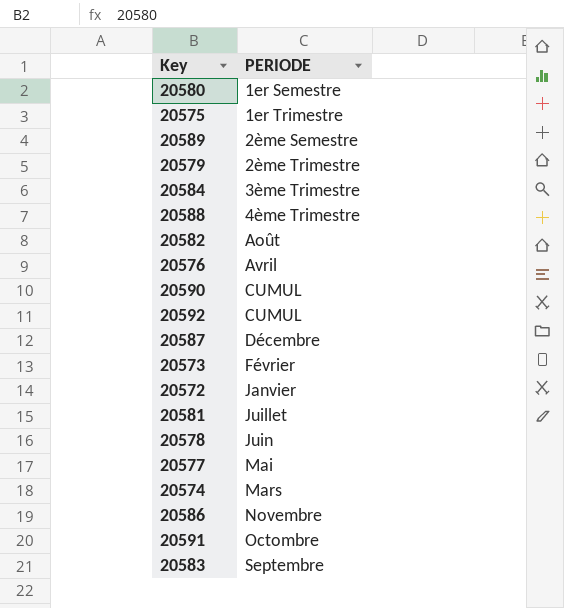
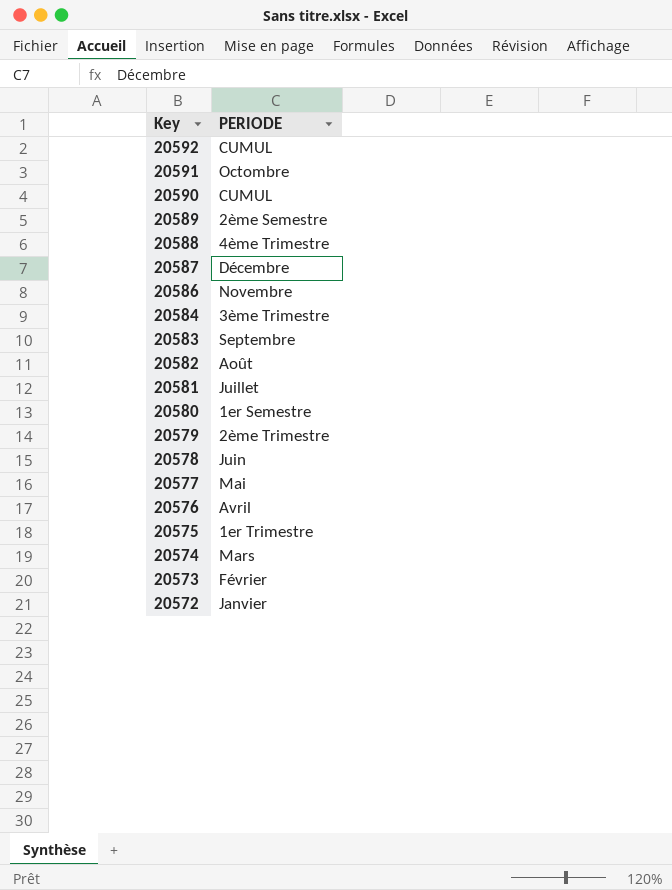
row order: PERIODE ascending -> Key descending

